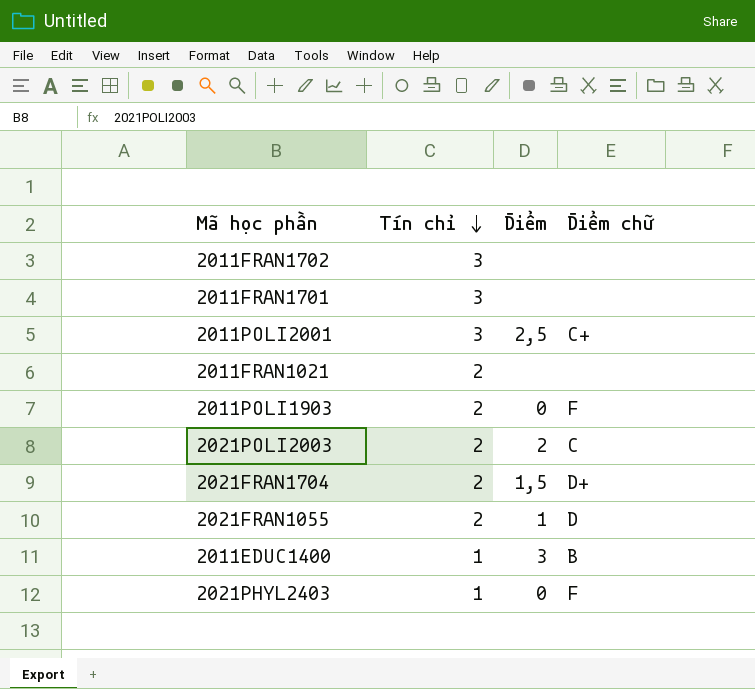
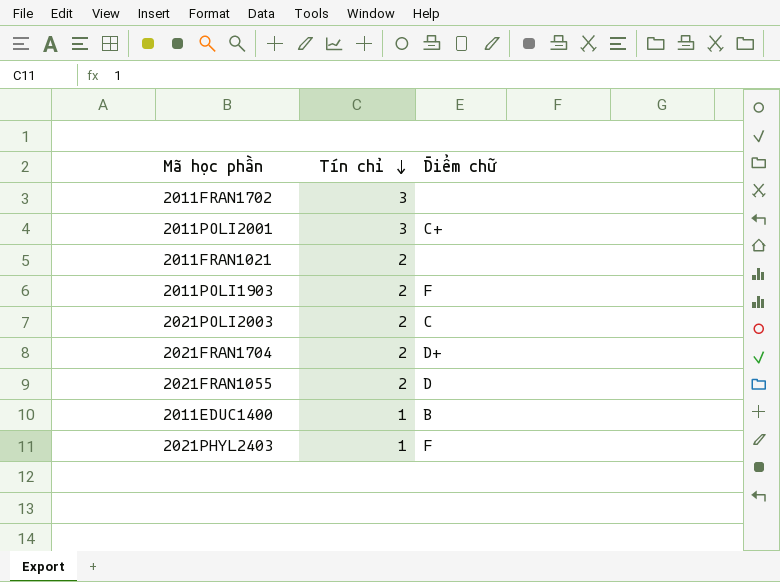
column Điểm | position: 3 -> none
row 2011FRAN1701: 3 | none | none -> none

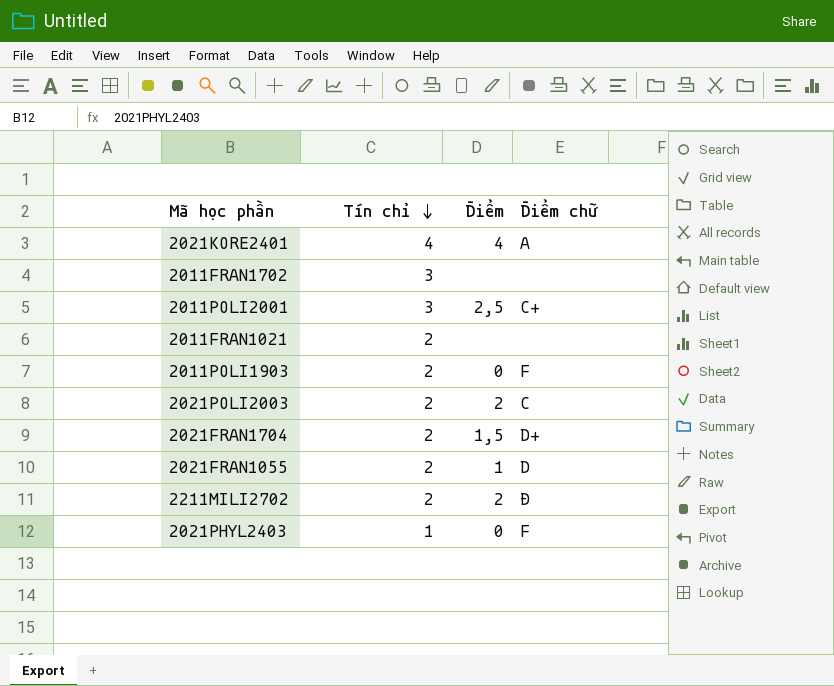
column Điểm | position: none -> 3
row 2011EDUC1400: 1 | B -> none
row 2021KORE2401: none -> 4 | 4 | A
row 2211MILI2702: none -> 2 | 2 | Ð

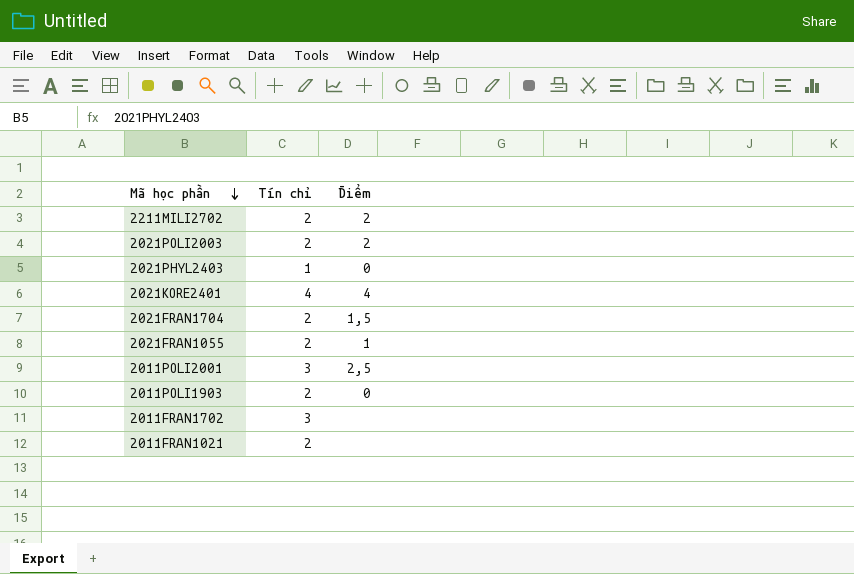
row order: Tín chỉ descending -> Mã học phần descending
column Điểm chữ | position: 4 -> none

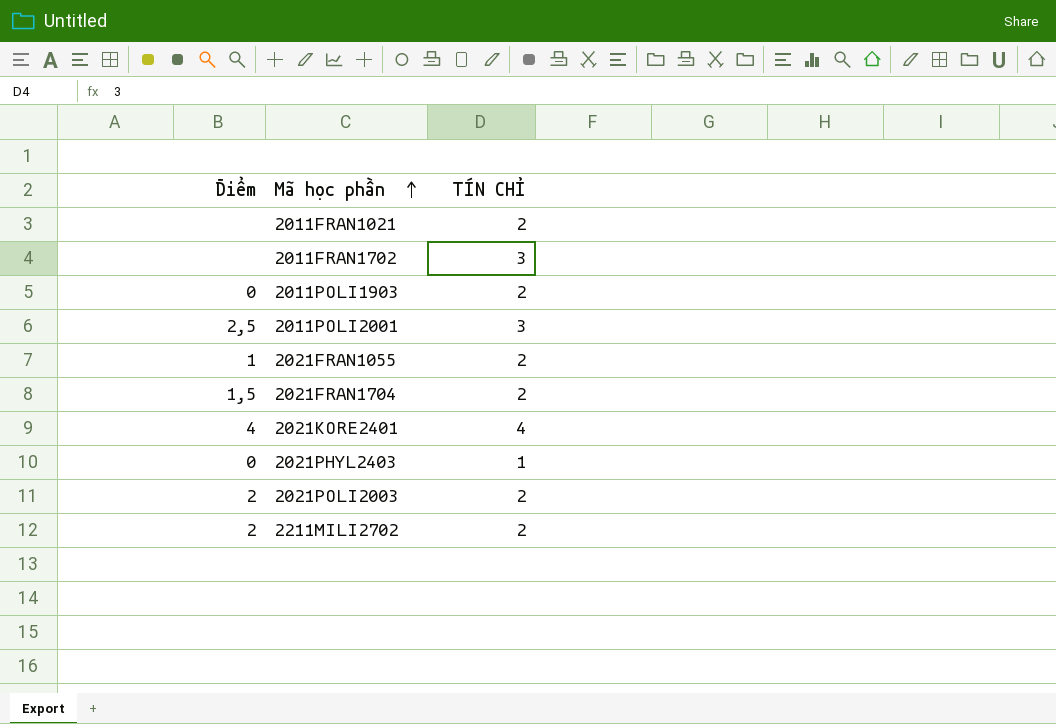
row order: Mã học phần descending -> Mã học phần ascending
column Điểm | position: 3 -> 1
column name: Tín chỉ -> TÍN CHỈ

